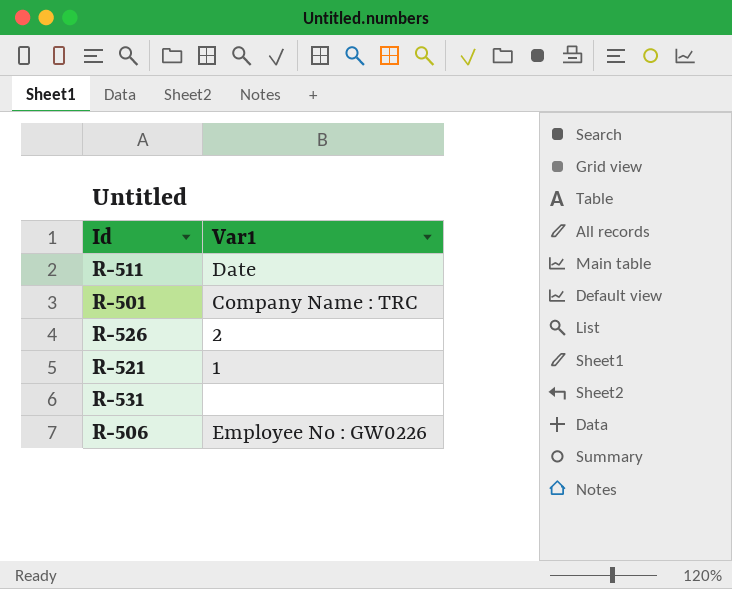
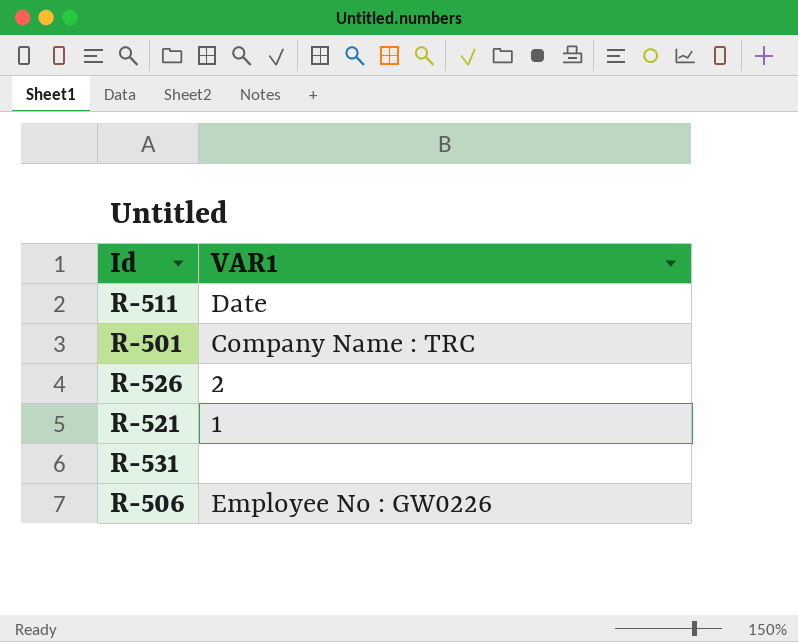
column name: Var1 -> VAR1

